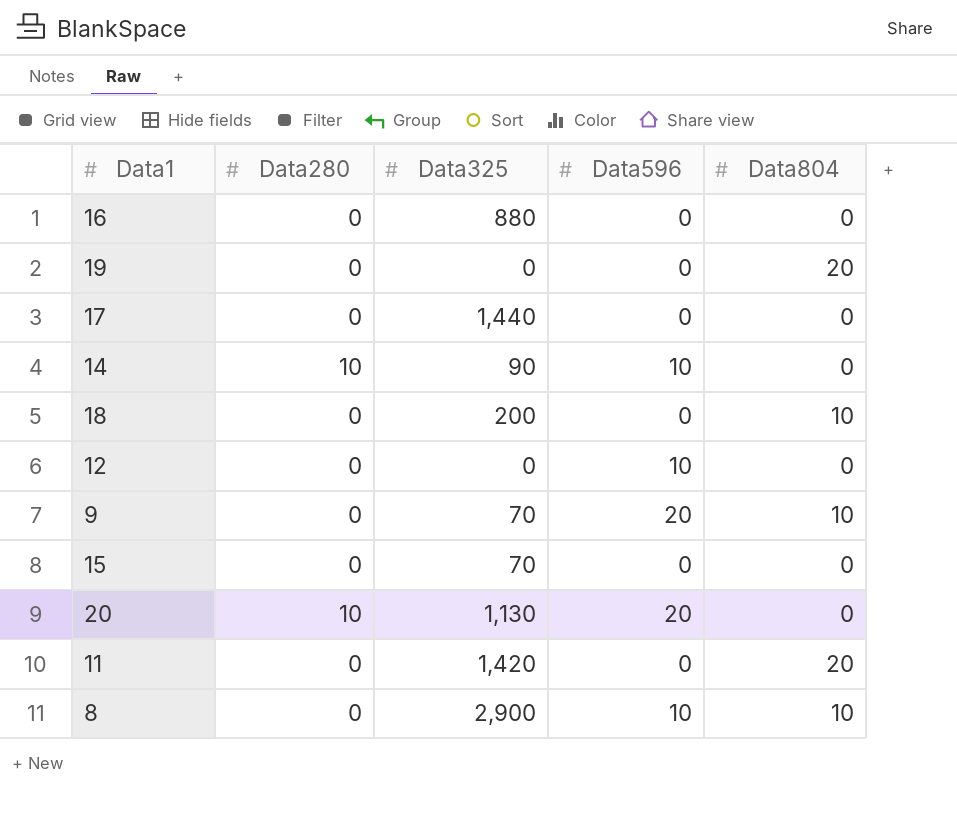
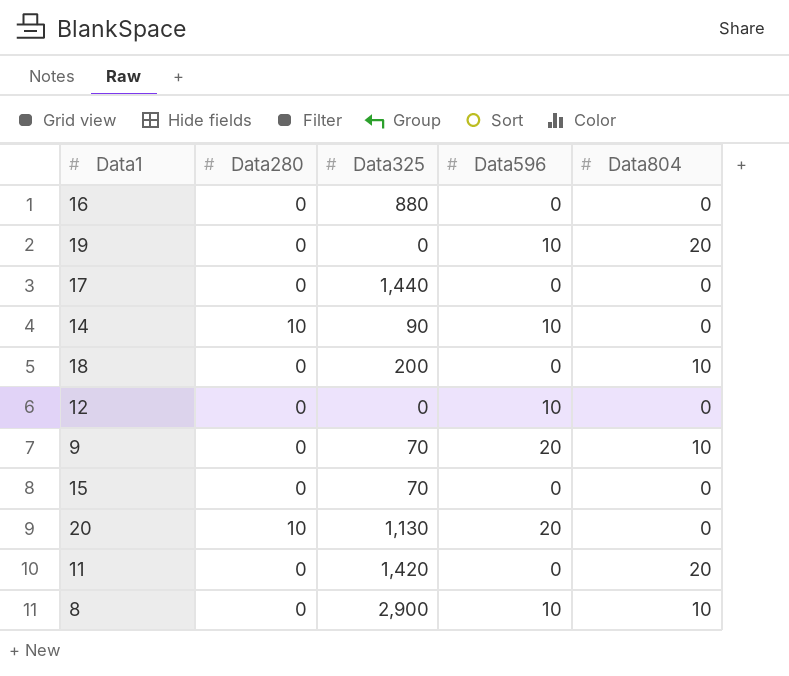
19 | Data596: 0 -> 10

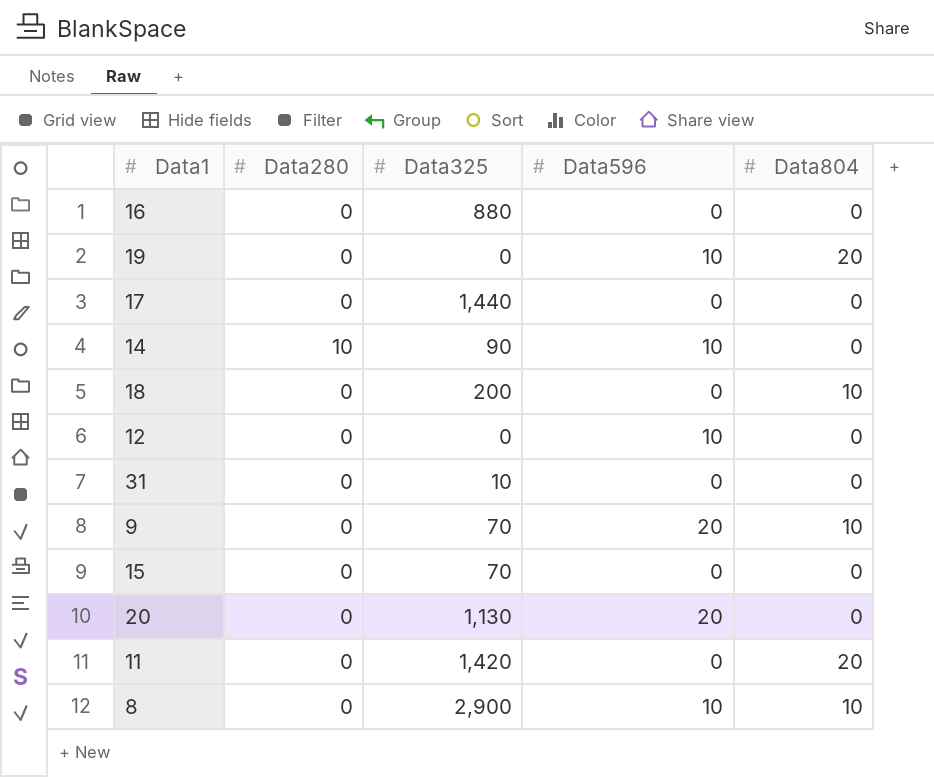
row 31: none -> 0 | 10 | 0 | 0
20 | Data280: 10 -> 0

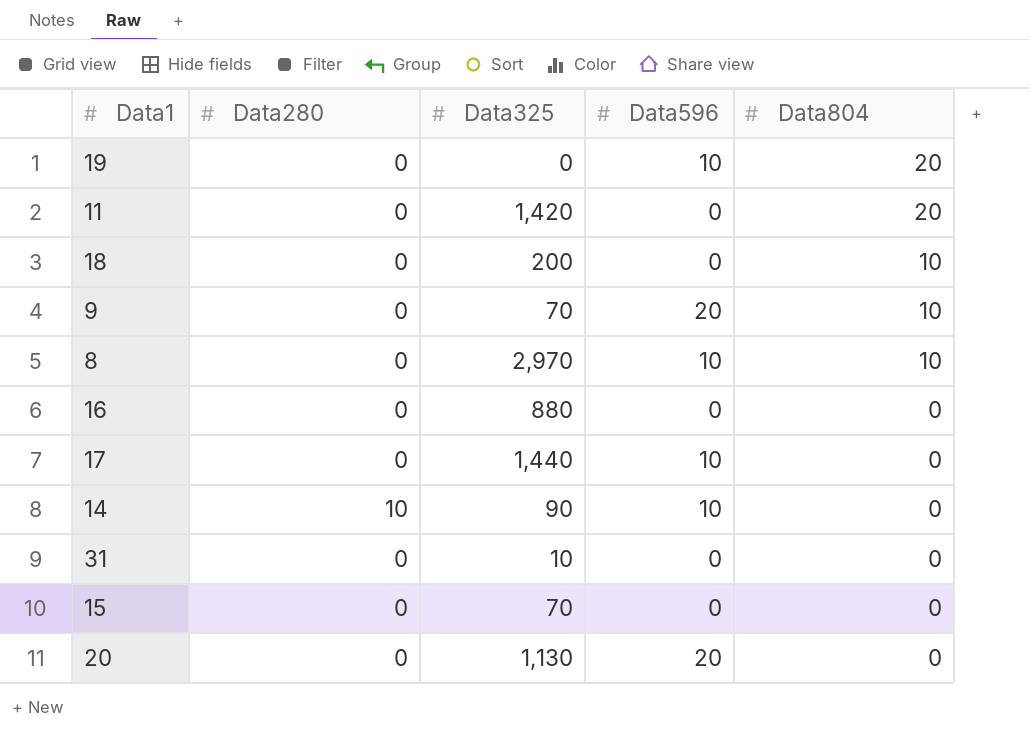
row order: none -> Data804 descending
row 12: 0 | 0 | 10 | 0 -> none
8 | Data325: 2,900 -> 2,970
17 | Data596: 0 -> 10

